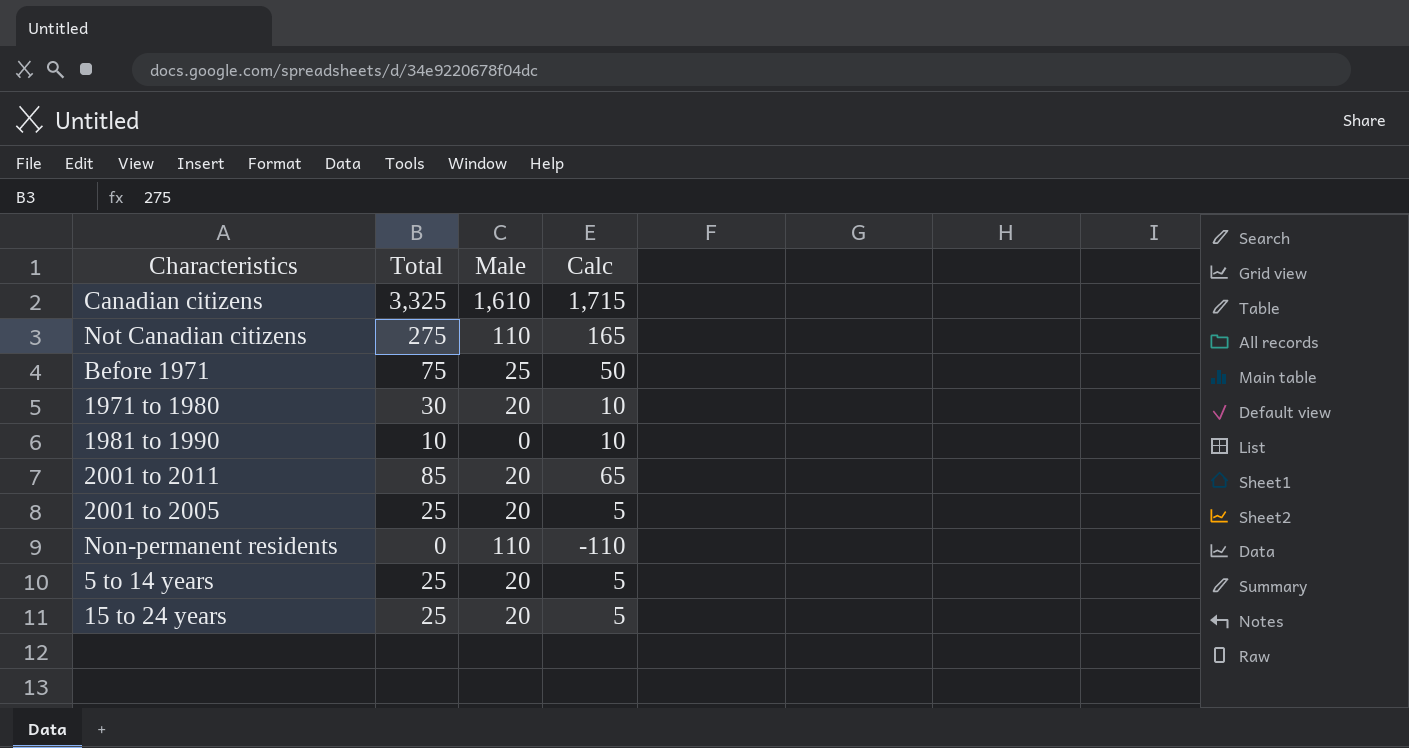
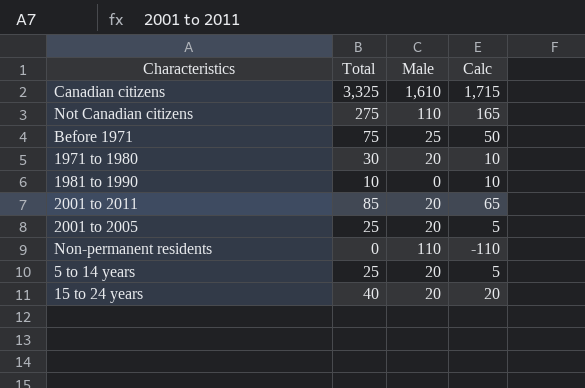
15 to 24 years | Total: 25 -> 40
15 to 24 years | Calc: 5 -> 20

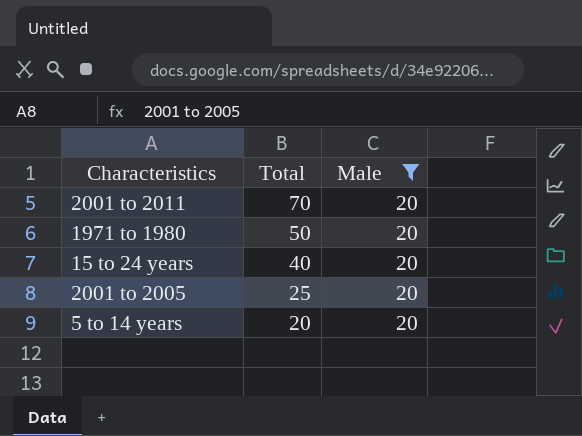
filter: none -> Male = 20
row order: none -> Total descending
column Calc | formula: [Total] - [Male] -> none
2001 to 2011 | Total: 85 -> 70
1971 to 1980 | Total: 30 -> 50
5 to 14 years | Total: 25 -> 20

